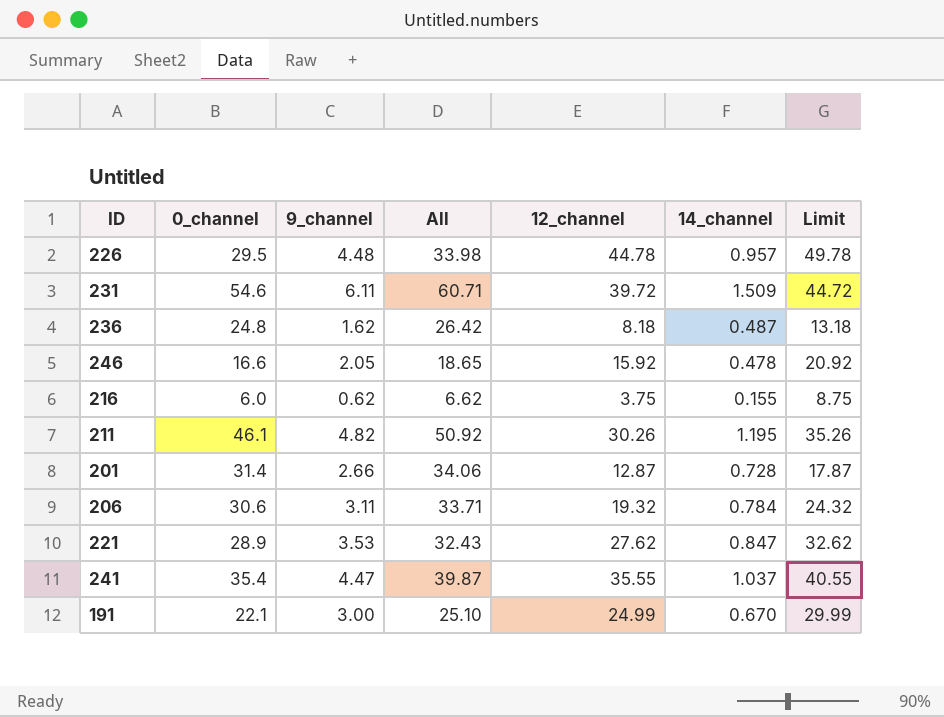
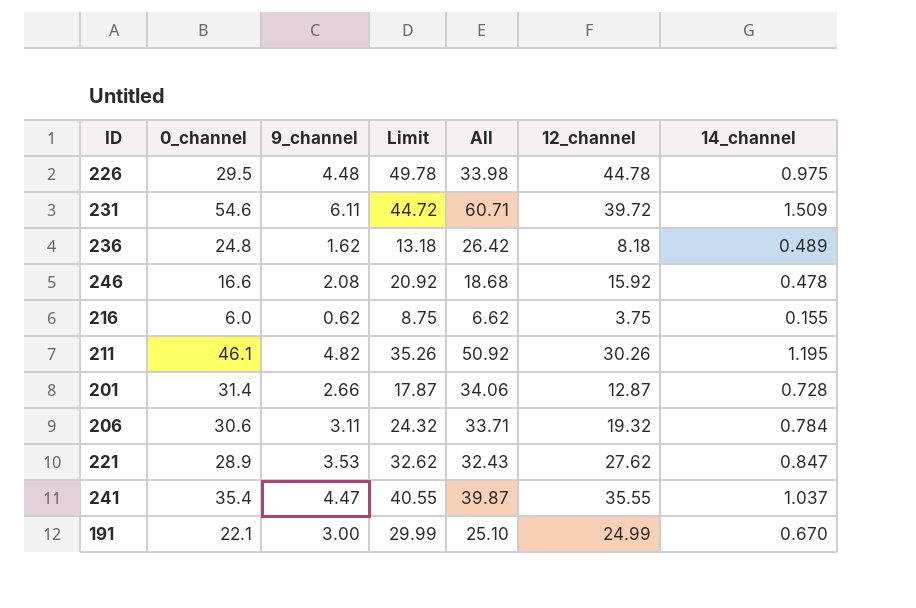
column Limit | position: 7 -> 4
226 | 14_channel: 0.957 -> 0.975
236 | 14_channel: 0.487 -> 0.489
246 | 9_channel: 2.05 -> 2.08
246 | All: 18.65 -> 18.68

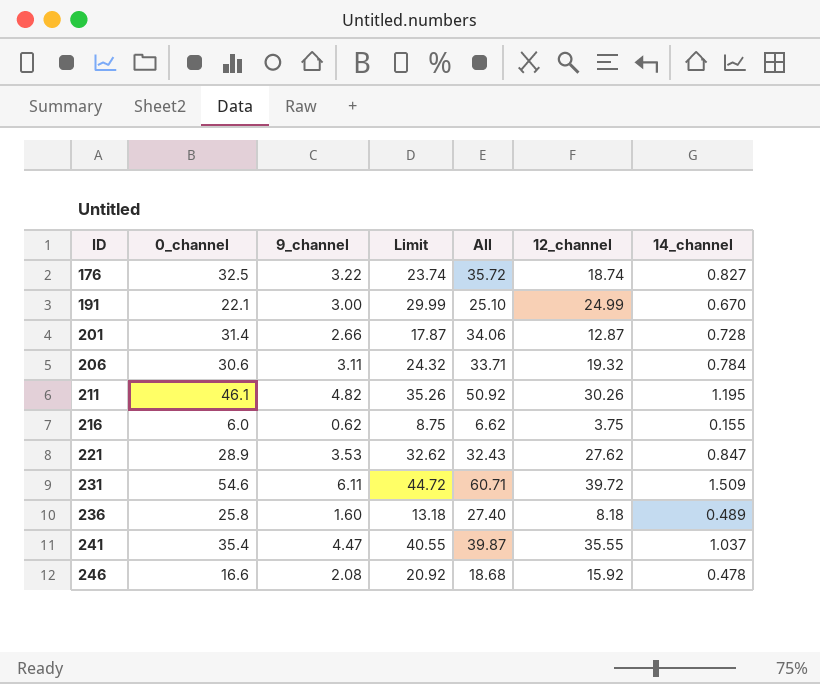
row order: none -> ID ascending
row 226: 29.5 | 4.48 | 49.78 | 33.98 | 44.78 | 0.975 -> none
row 176: none -> 32.5 | 3.22 | 23.74 | 35.72 | 18.74 | 0.827
236 | 0_channel: 24.8 -> 25.8
236 | 9_channel: 1.62 -> 1.60
236 | All: 26.42 -> 27.40

